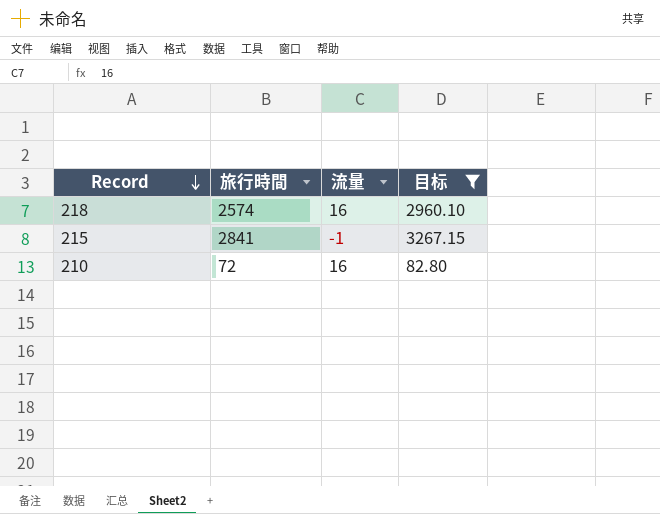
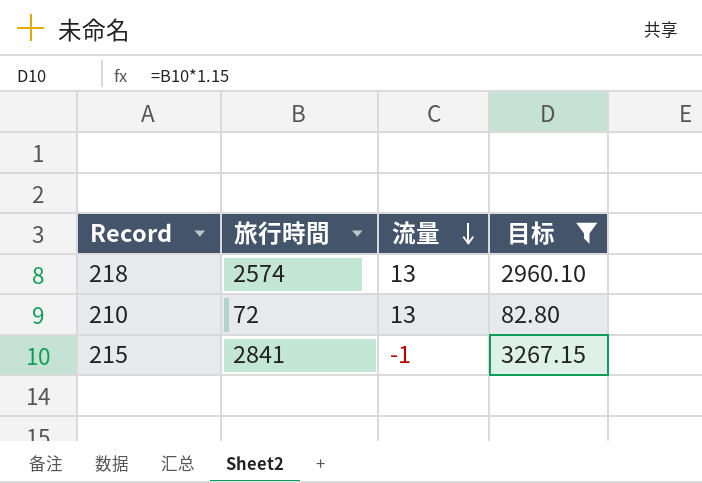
row order: Record descending -> 流量 descending
218 | 流量: 16 -> 13
210 | 流量: 16 -> 13

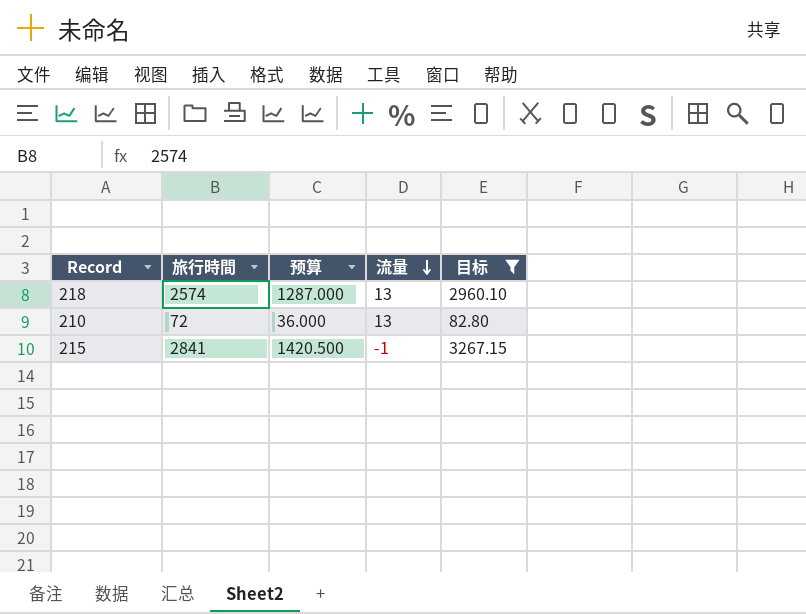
column 预算 | formula: none -> [旅行時間] * 0.5

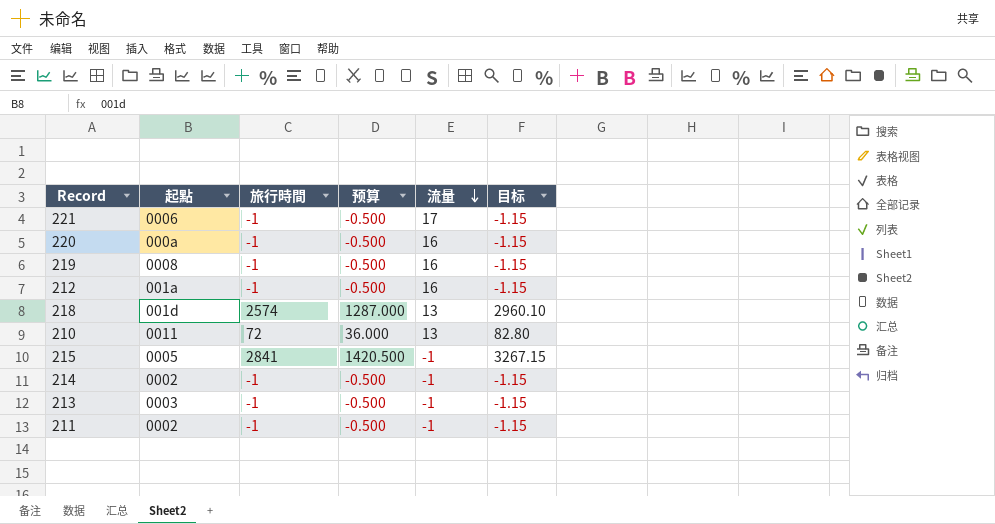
filter: 目标 != -1.15 -> none
column 起點 | position: none -> 2

